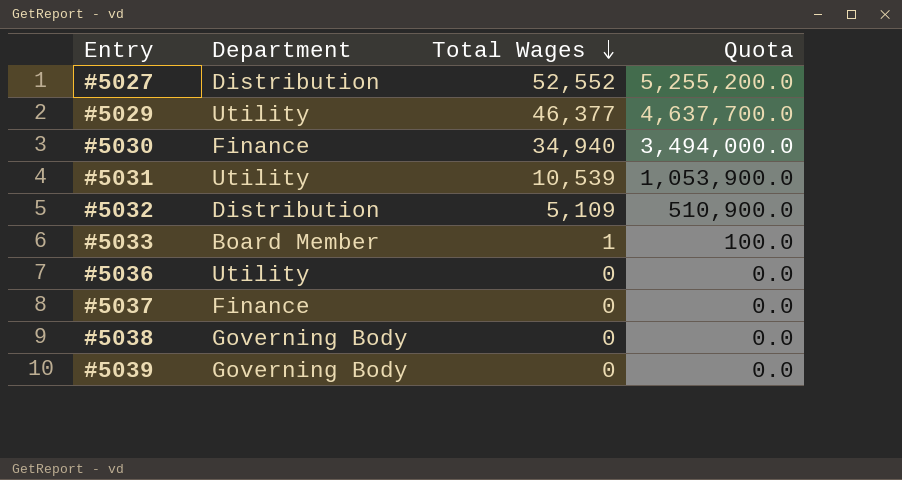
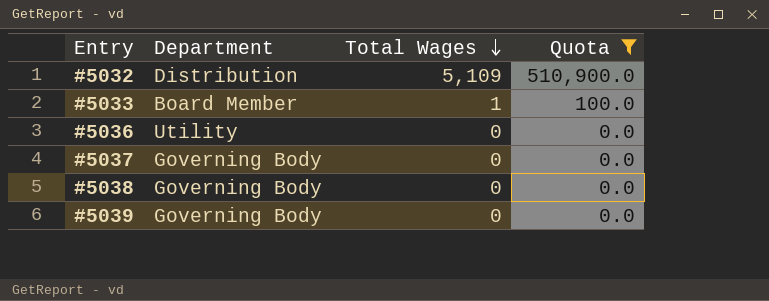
filter: none -> Quota <= 510,900.0
#5037 | Department: Finance -> Governing Body

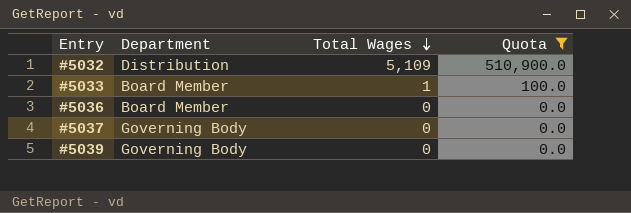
row #5038: Governing Body | 0 | 0.0 -> none
#5036 | Department: Utility -> Board Member

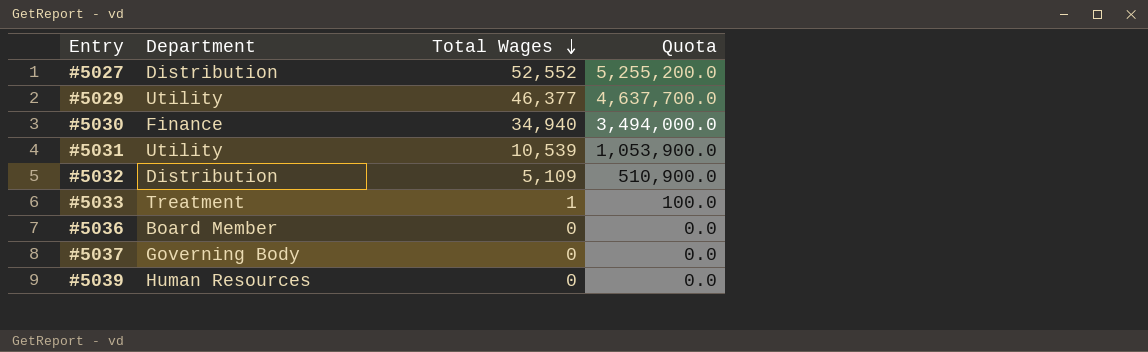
filter: Quota <= 510,900.0 -> none
#5033 | Department: Board Member -> Treatment
#5039 | Department: Governing Body -> Human Resources

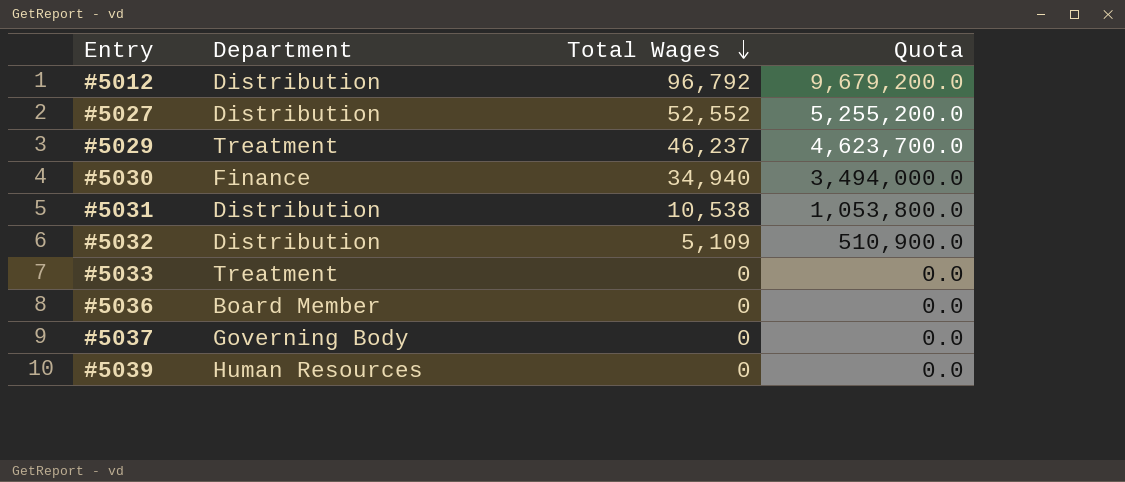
row #5012: none -> Distribution | 96,792 | 9,679,200.0
#5029 | Department: Utility -> Treatment
#5029 | Total Wages: 46,377 -> 46,237
#5029 | Quota: 4,637,700.0 -> 4,623,700.0
#5031 | Department: Utility -> Distribution
#5031 | Total Wages: 10,539 -> 10,538
#5031 | Quota: 1,053,900.0 -> 1,053,800.0
#5033 | Total Wages: 1 -> 0
#5033 | Quota: 100.0 -> 0.0

